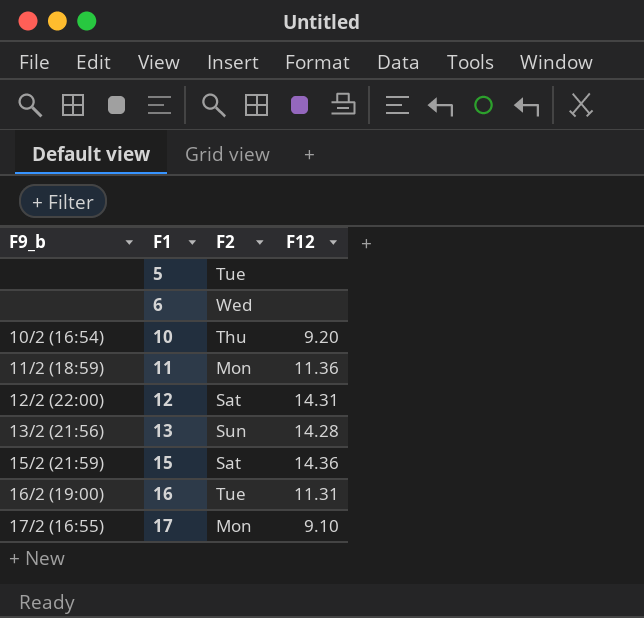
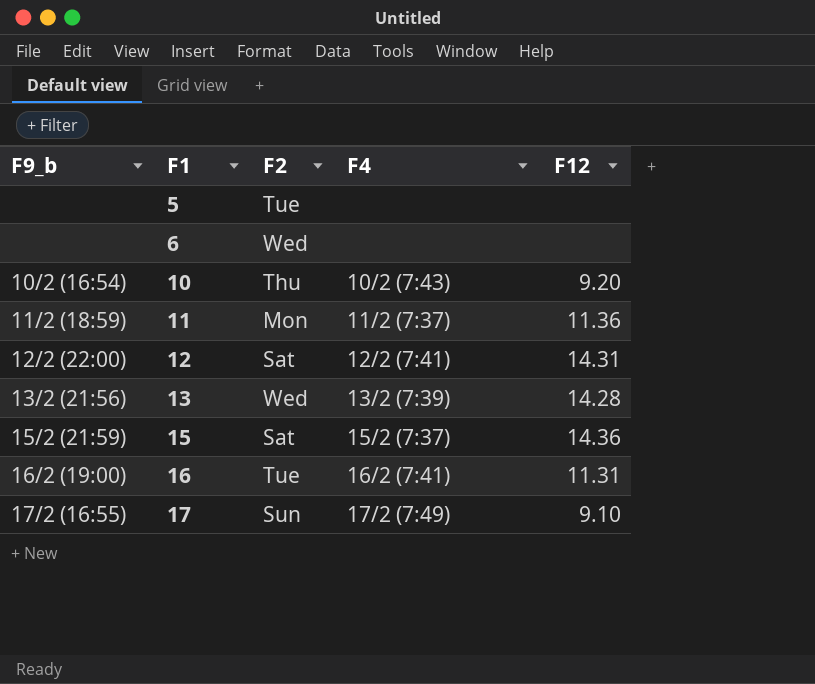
column F4 | position: none -> 4
13 | F2: Sun -> Wed
17 | F2: Mon -> Sun

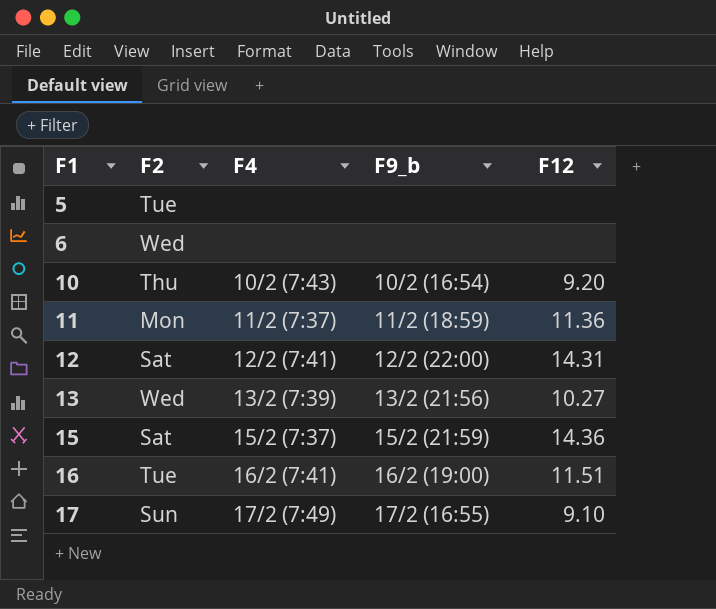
column F9_b | position: 1 -> 4
13 | F12: 14.28 -> 10.27
16 | F12: 11.31 -> 11.51

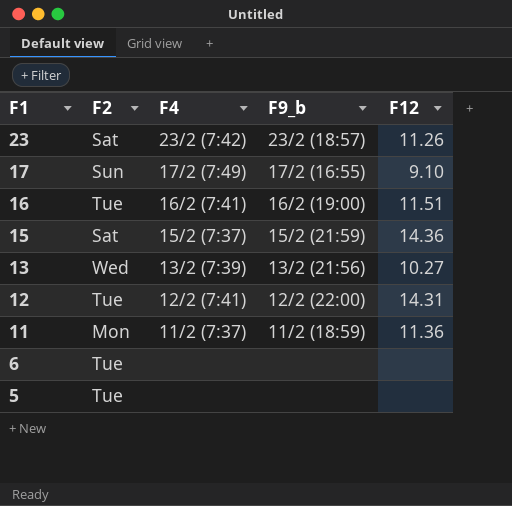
row order: F1 ascending -> F1 descending
row 10: Thu | 10/2 (7:43) | 10/2 (16:54) | 9.20 -> none
row 23: none -> Sat | 23/2 (7:42) | 23/2 (18:57) | 11.26
12 | F2: Sat -> Tue
6 | F2: Wed -> Tue

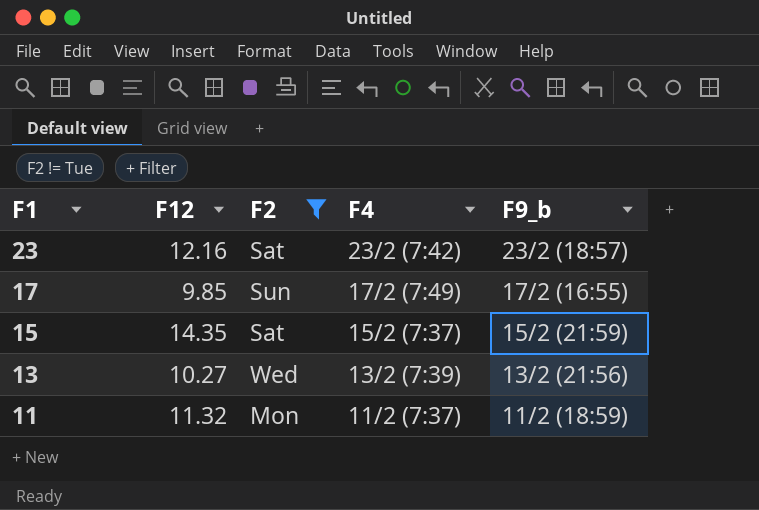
filter: none -> F2 != Tue
column F12 | position: 5 -> 2
23 | F12: 11.26 -> 12.16
17 | F12: 9.10 -> 9.85
15 | F12: 14.36 -> 14.35
11 | F12: 11.36 -> 11.32

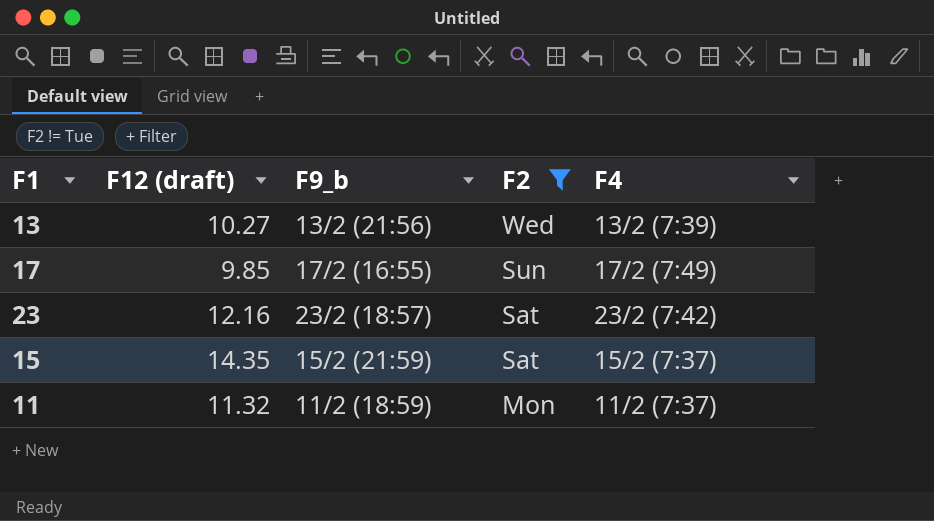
row order: F1 descending -> F2 descending
column name: F12 -> F12 (draft)
column F9_b | position: 5 -> 3

